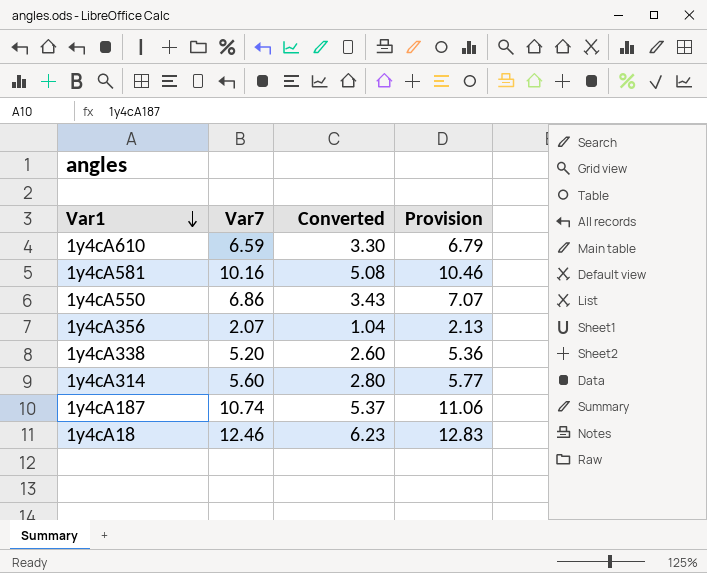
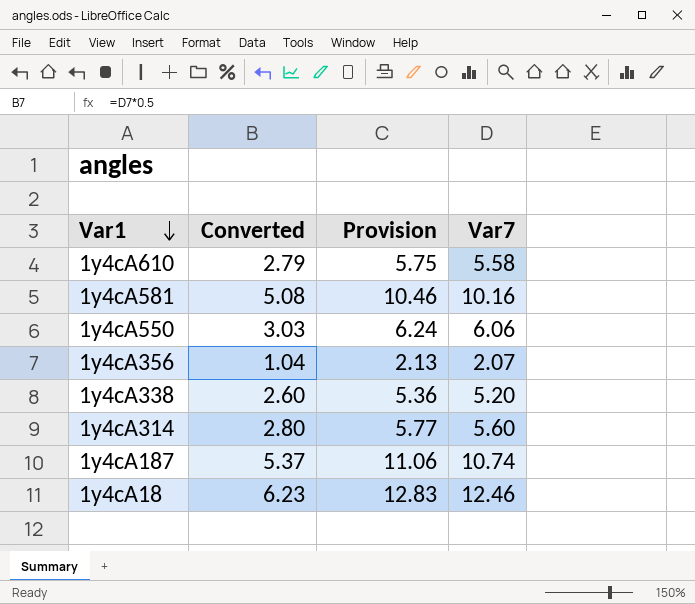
column Var7 | position: 2 -> 4
1y4cA610 | Converted: 3.30 -> 2.79
1y4cA610 | Provision: 6.79 -> 5.75
1y4cA610 | Var7: 6.59 -> 5.58
1y4cA550 | Converted: 3.43 -> 3.03
1y4cA550 | Provision: 7.07 -> 6.24
1y4cA550 | Var7: 6.86 -> 6.06

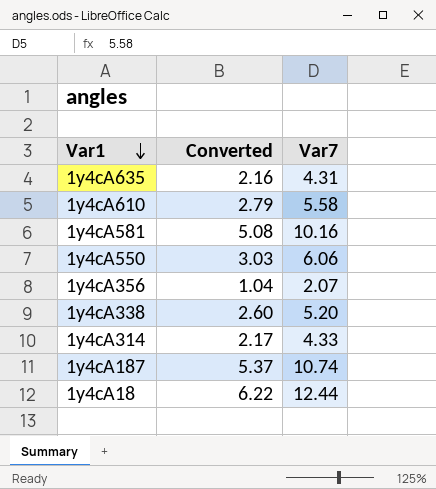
column Provision | formula: [Var7] * 1.03 -> none
row 1y4cA635: none -> 2.16 | 4.31
1y4cA314 | Converted: 2.80 -> 2.17
1y4cA314 | Var7: 5.60 -> 4.33
1y4cA18 | Converted: 6.23 -> 6.22
1y4cA18 | Var7: 12.46 -> 12.44

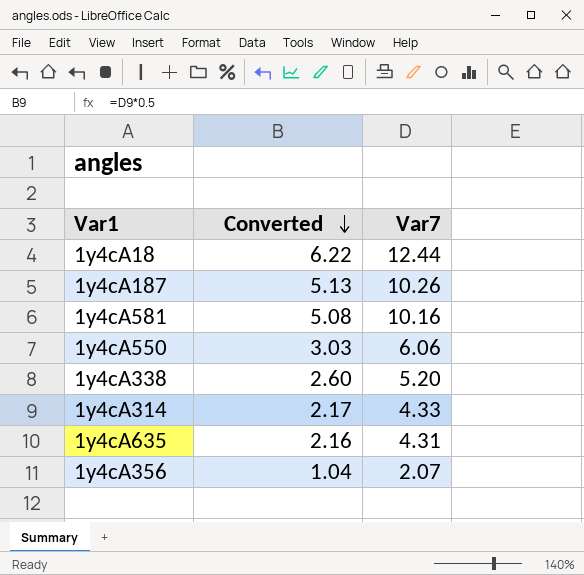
row order: Var1 descending -> Converted descending
row 1y4cA610: 2.79 | 5.58 -> none
1y4cA187 | Converted: 5.37 -> 5.13
1y4cA187 | Var7: 10.74 -> 10.26

